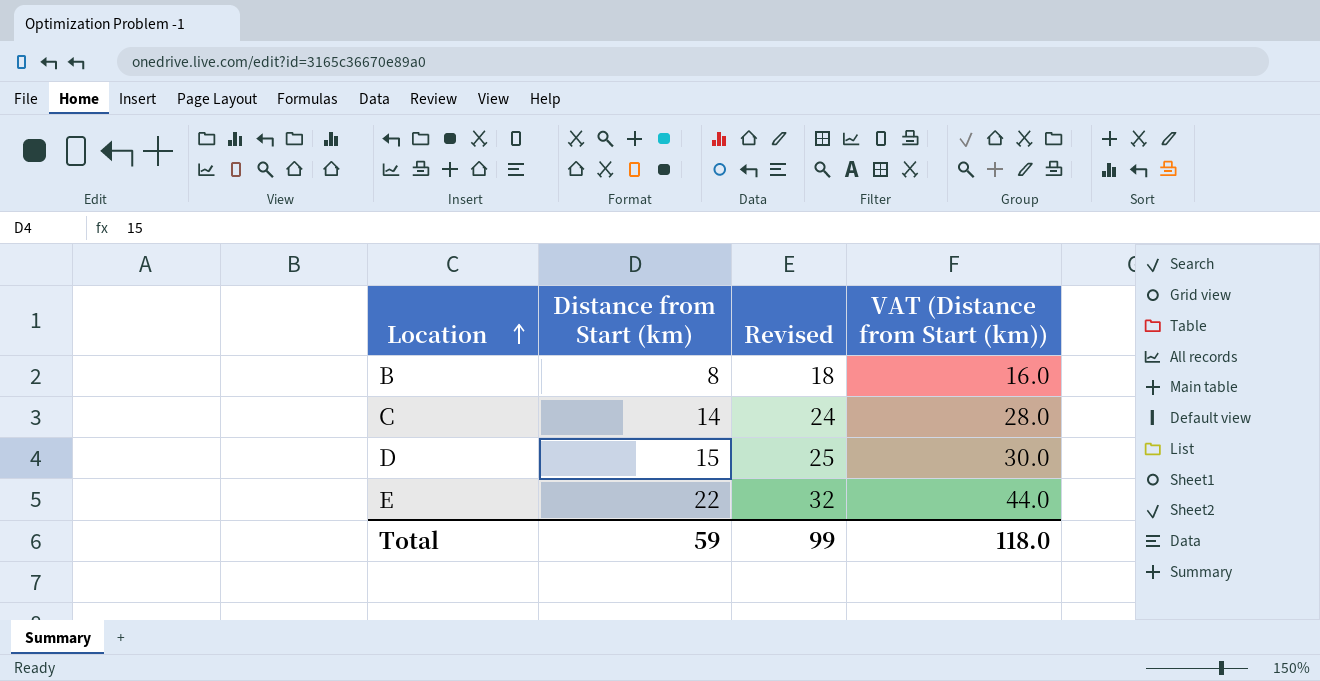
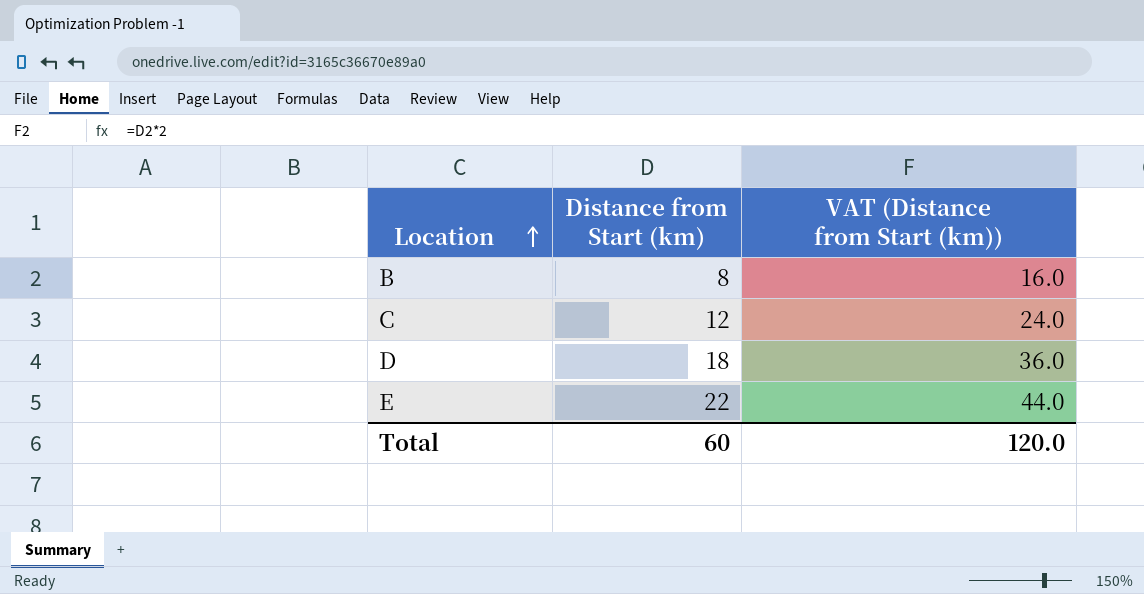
column Revised | formula: [Distance from Start (km)] + 10 -> none
C | Distance from Start (km): 14 -> 12
C | VAT (Distance from Start (km)): 28.0 -> 24.0
D | Distance from Start (km): 15 -> 18
D | VAT (Distance from Start (km)): 30.0 -> 36.0
Total | Distance from Start (km): 59 -> 60
Total | VAT (Distance from Start (km)): 118.0 -> 120.0

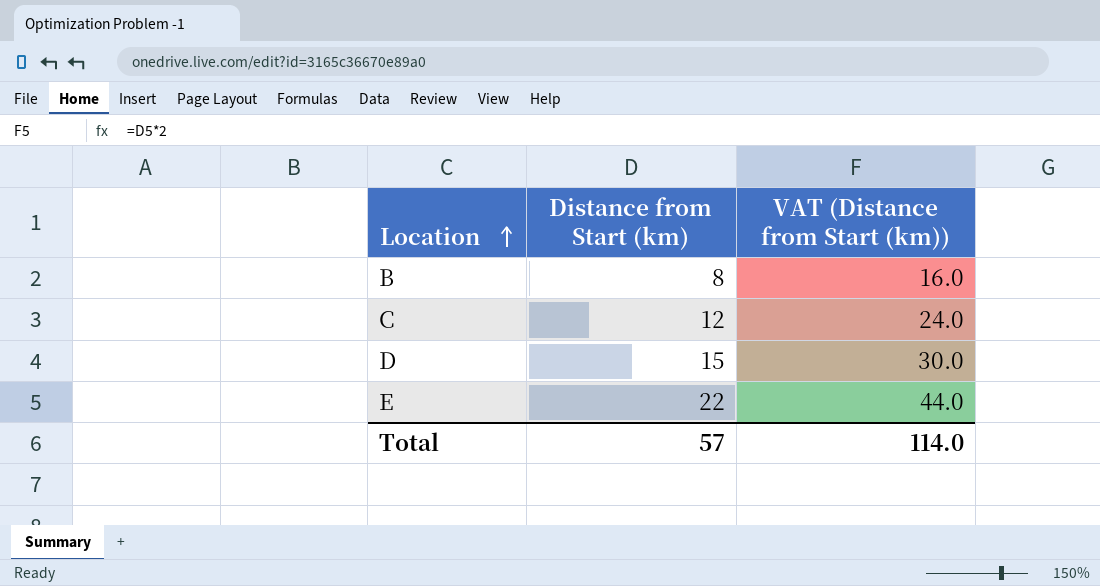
D | Distance from Start (km): 18 -> 15
D | VAT (Distance from Start (km)): 36.0 -> 30.0
Total | Distance from Start (km): 60 -> 57
Total | VAT (Distance from Start (km)): 120.0 -> 114.0

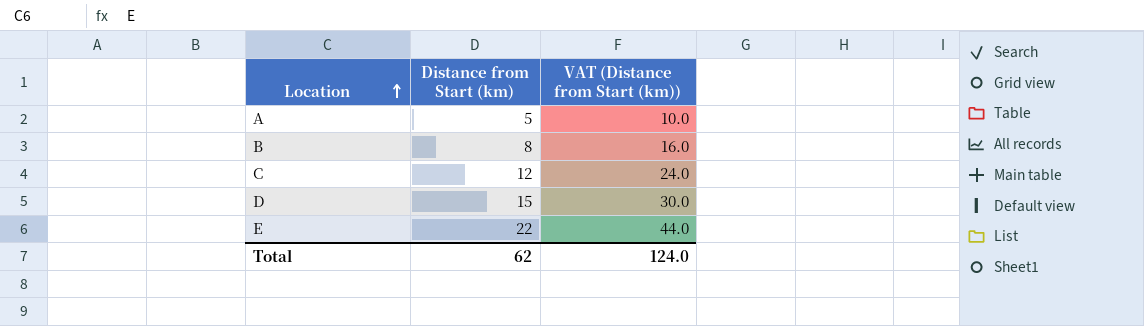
row A: none -> 5 | 10.0
Total | Distance from Start (km): 57 -> 62
Total | VAT (Distance from Start (km)): 114.0 -> 124.0

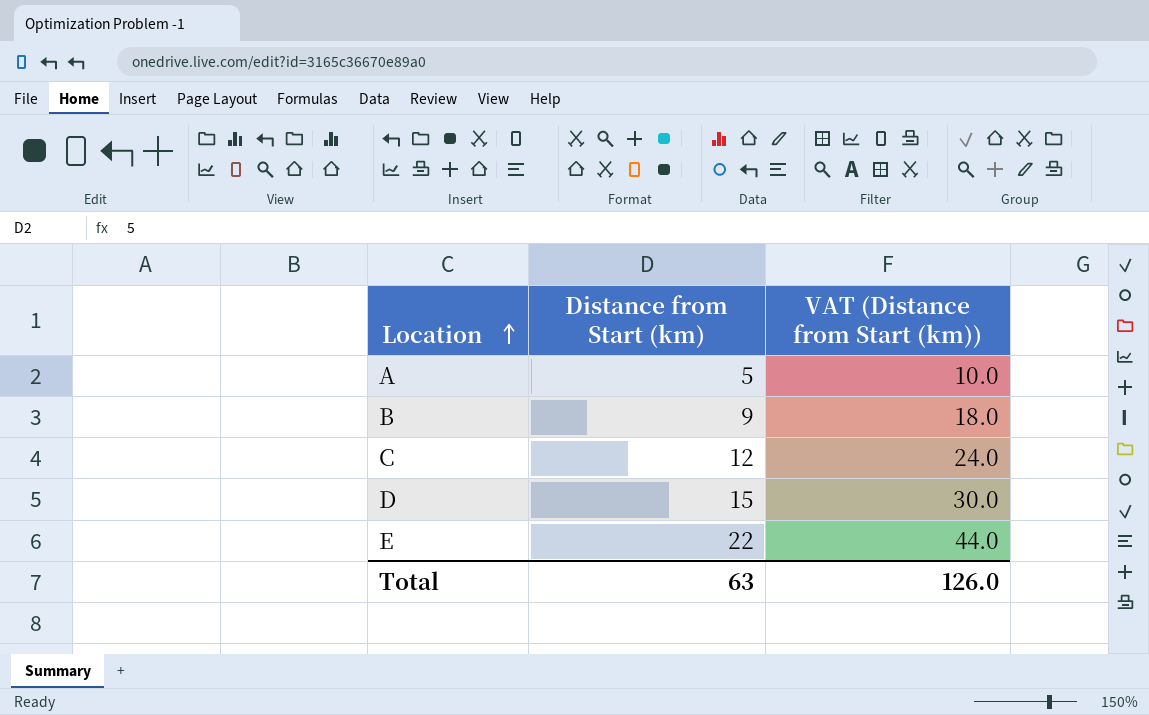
B | Distance from Start (km): 8 -> 9
B | VAT (Distance from Start (km)): 16.0 -> 18.0
Total | Distance from Start (km): 62 -> 63
Total | VAT (Distance from Start (km)): 124.0 -> 126.0

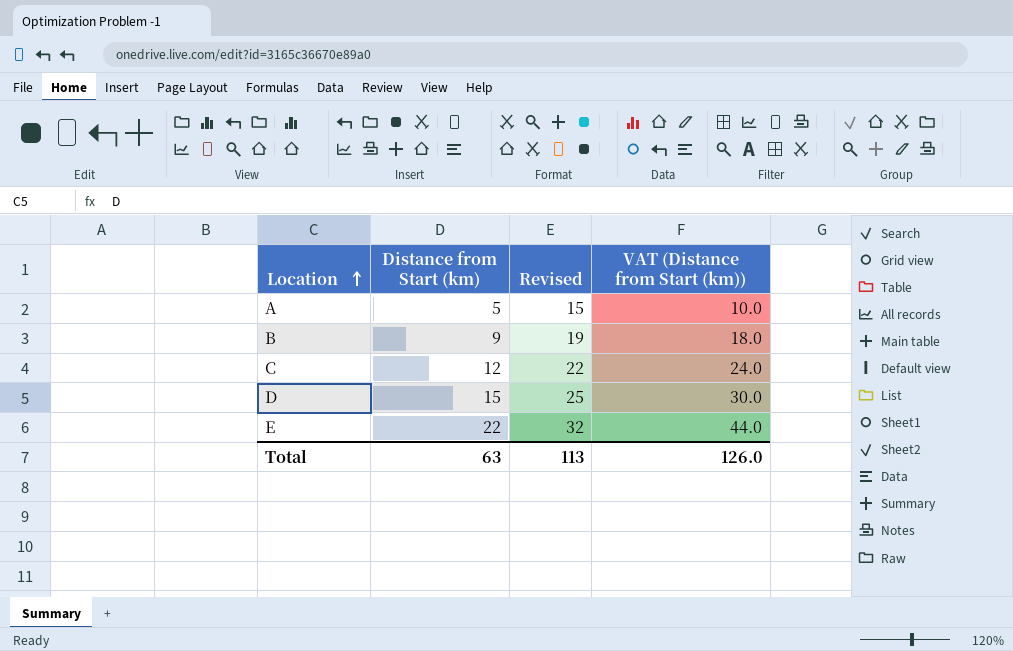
column Revised | formula: none -> [Distance from Start (km)] + 10

